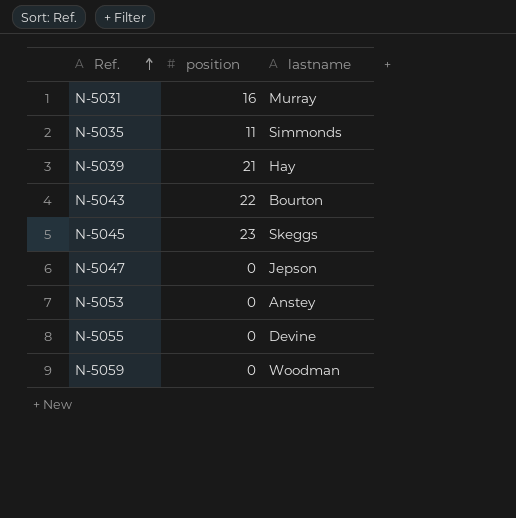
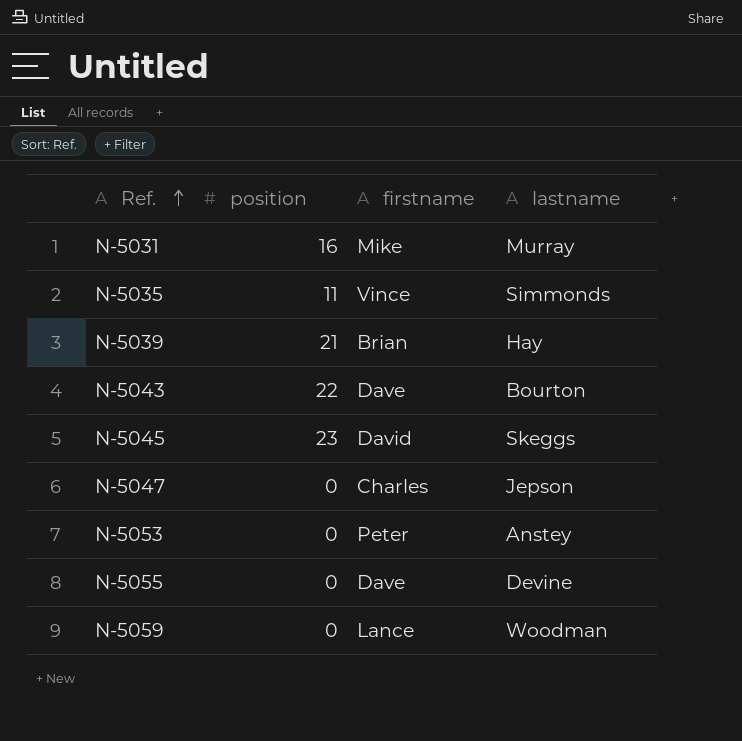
column firstname | position: none -> 3

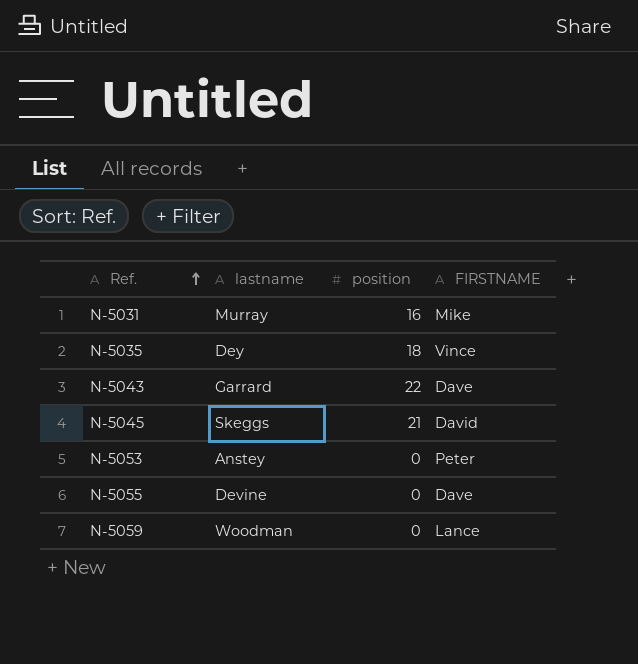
column lastname | position: 4 -> 2
column name: firstname -> FIRSTNAME
row N-5039: 21 | Brian | Hay -> none
row N-5047: 0 | Charles | Jepson -> none
N-5035 | lastname: Simmonds -> Dey
N-5035 | position: 11 -> 18
N-5043 | lastname: Bourton -> Garrard
N-5045 | position: 23 -> 21

